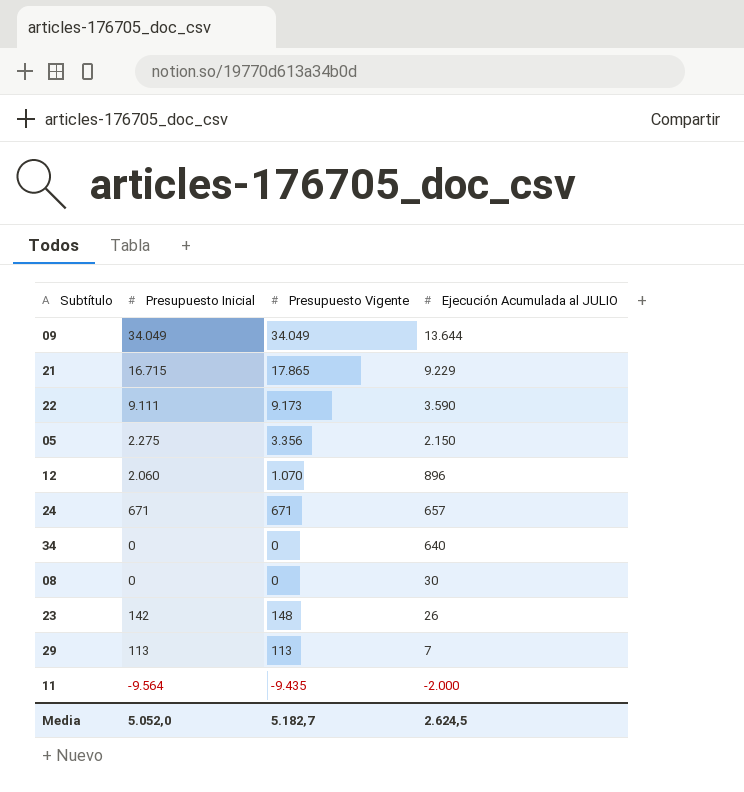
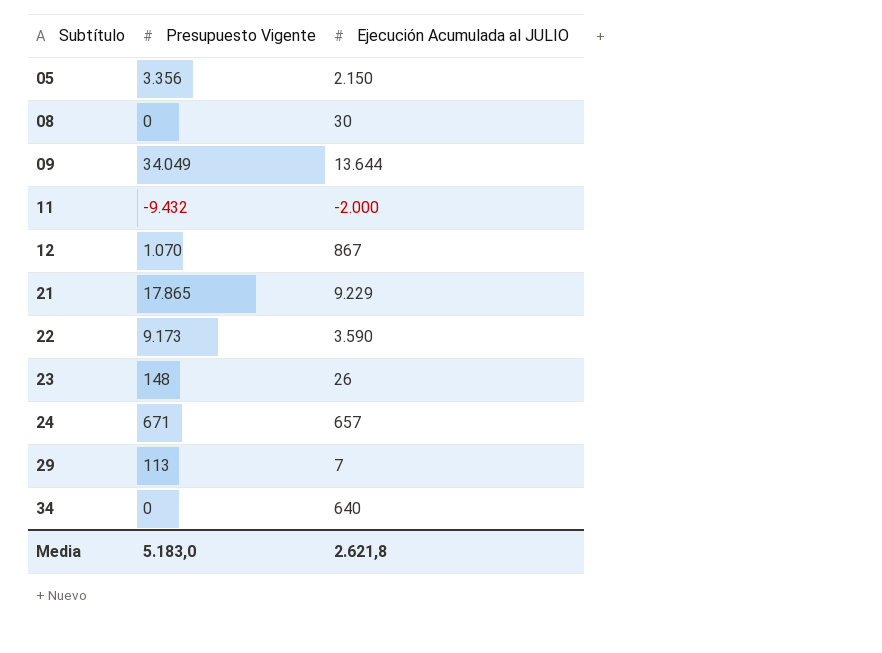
row order: Ejecución Acumulada al JULIO descending -> Subtítulo ascending
column Presupuesto Inicial | position: 2 -> none
11 | Presupuesto Vigente: -9.435 -> -9.432
12 | Ejecución Acumulada al JULIO: 896 -> 867
Media | Presupuesto Vigente: 5.182,7 -> 5.183,0
Media | Ejecución Acumulada al JULIO: 2.624,5 -> 2.621,8

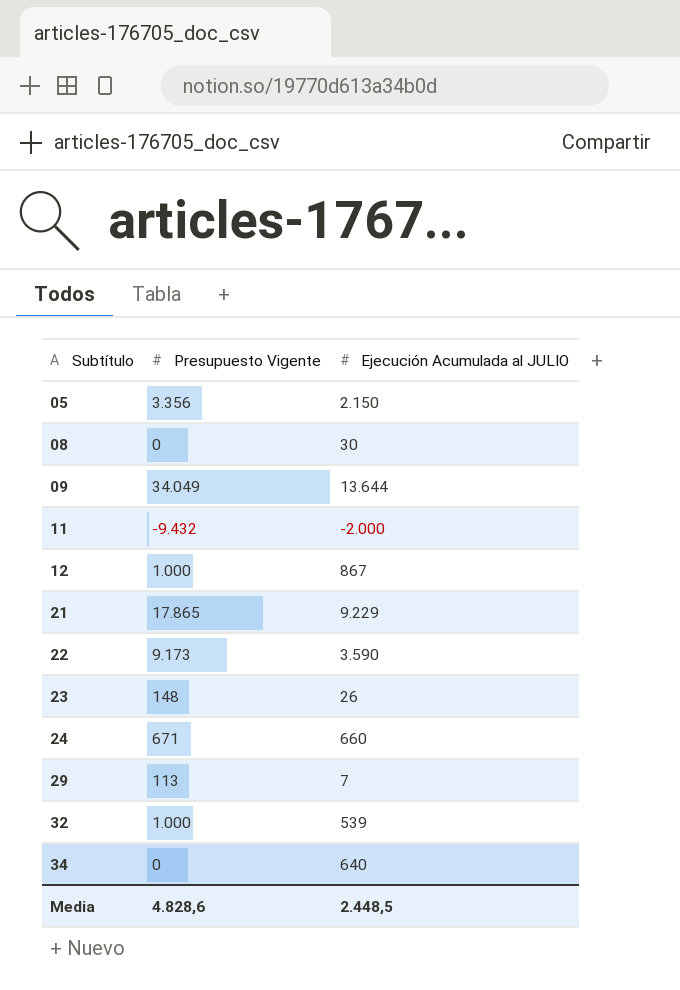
12 | Presupuesto Vigente: 1.070 -> 1.000
24 | Ejecución Acumulada al JULIO: 657 -> 660
row 32: none -> 1.000 | 539
Media | Presupuesto Vigente: 5.183,0 -> 4.828,6
Media | Ejecución Acumulada al JULIO: 2.621,8 -> 2.448,5

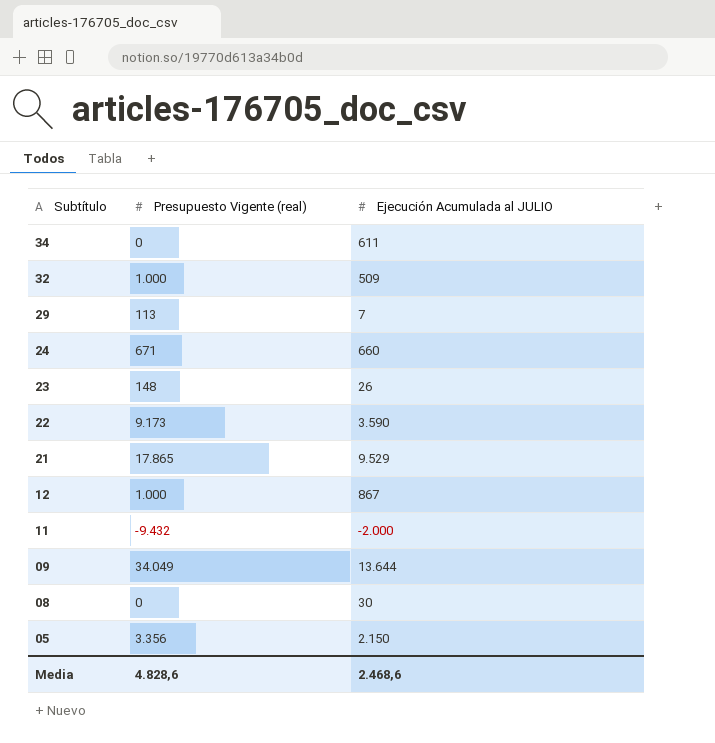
row order: Subtítulo ascending -> Subtítulo descending
column name: Presupuesto Vigente -> Presupuesto Vigente (real)
34 | Ejecución Acumulada al JULIO: 640 -> 611
32 | Ejecución Acumulada al JULIO: 539 -> 509
21 | Ejecución Acumulada al JULIO: 9.229 -> 9.529
Media | Ejecución Acumulada al JULIO: 2.448,5 -> 2.468,6

